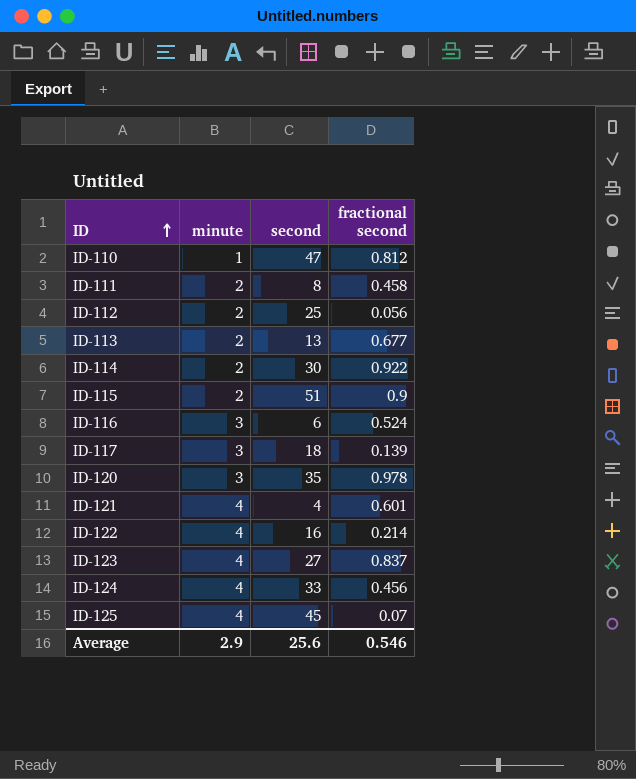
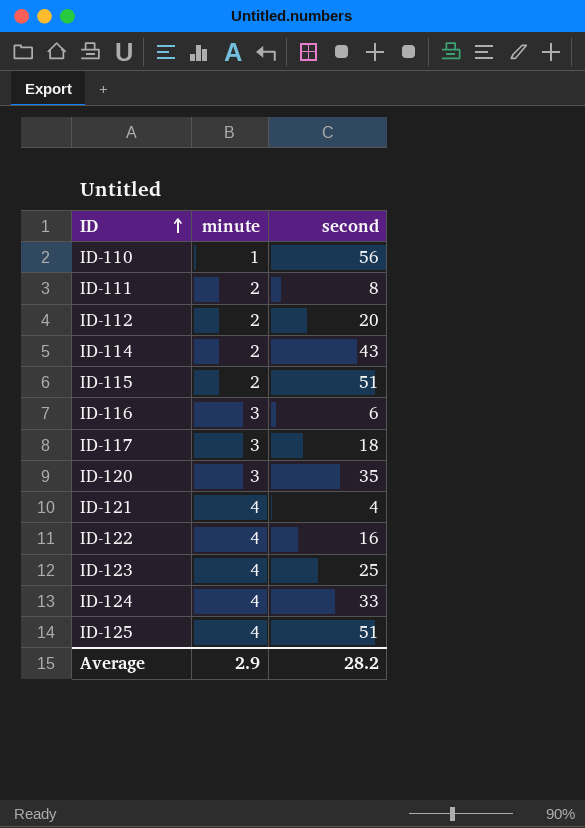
column fractional second | position: 4 -> none
row ID-113: 2 | 13 | 0.677 -> none
ID-110 | second: 47 -> 56
ID-112 | second: 25 -> 20
ID-114 | second: 30 -> 43
ID-123 | second: 27 -> 25
ID-125 | second: 45 -> 51
Average | second: 25.6 -> 28.2

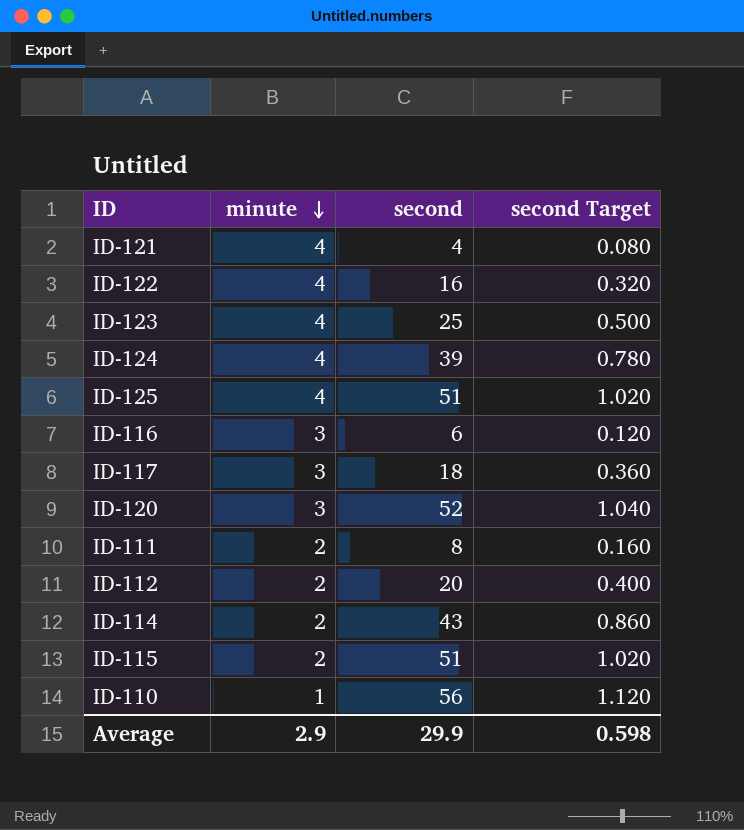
row order: ID ascending -> minute descending
column second Target | formula: none -> [second] * 0.02
ID-124 | second: 33 -> 39
ID-120 | second: 35 -> 52
Average | second: 28.2 -> 29.9

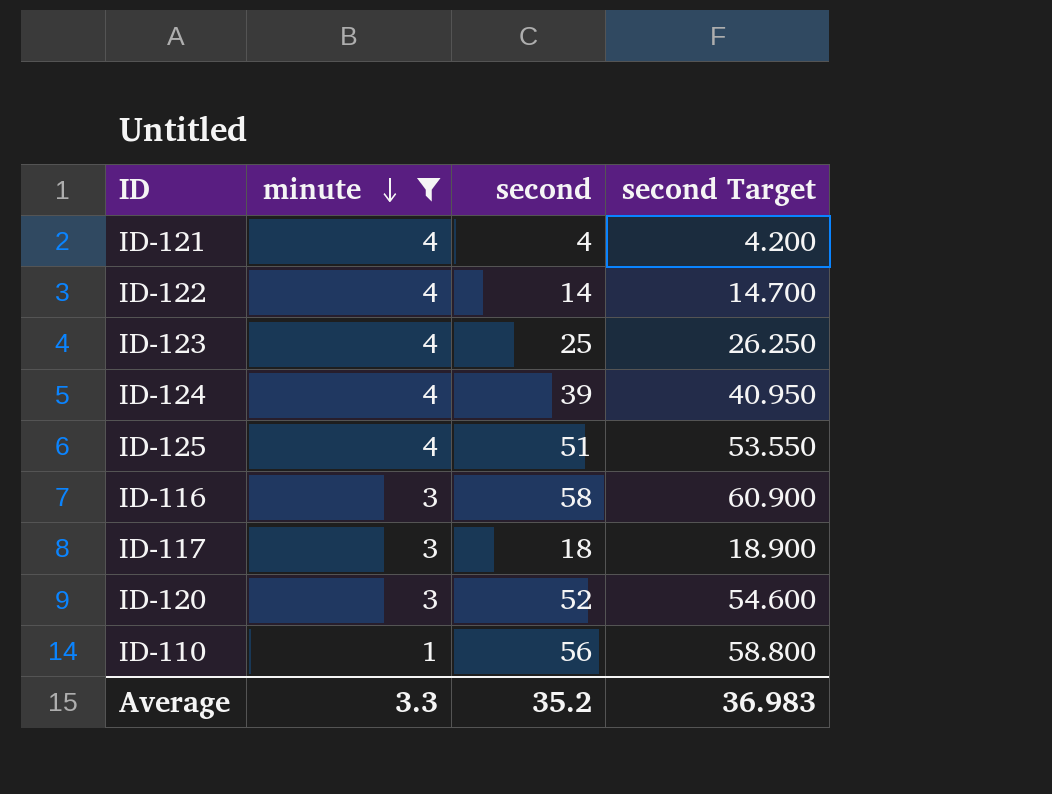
filter: none -> minute != 2
column second Target | formula: [second] * 0.02 -> [second] * 1.05
ID-122 | second: 16 -> 14
ID-116 | second: 6 -> 58
Average | minute: 2.9 -> 3.3
Average | second: 29.9 -> 35.2
Average | second Target: 0.598 -> 36.983

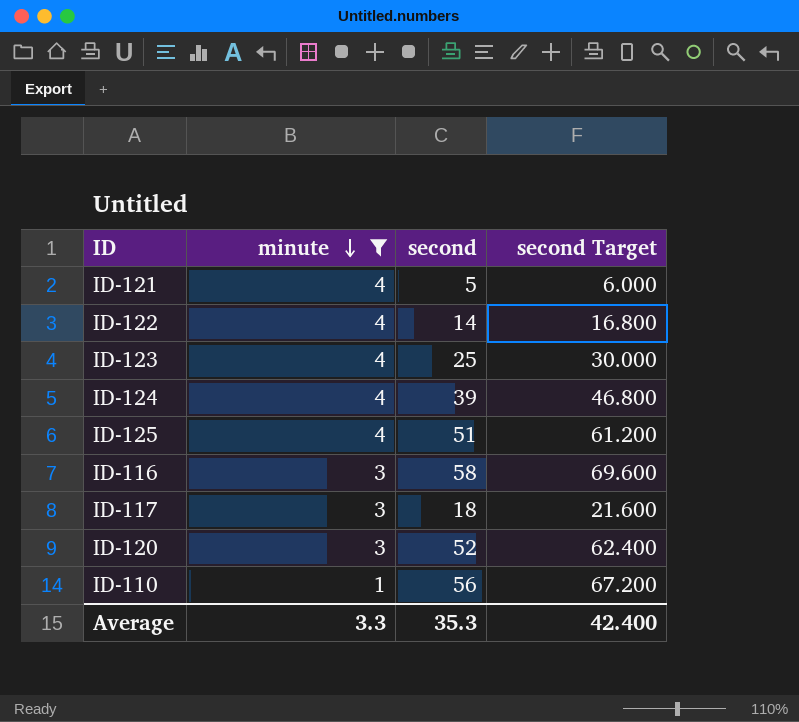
column second Target | formula: [second] * 1.05 -> [second] * 1.2
ID-121 | second: 4 -> 5
Average | second: 35.2 -> 35.3
Average | second Target: 36.983 -> 42.400

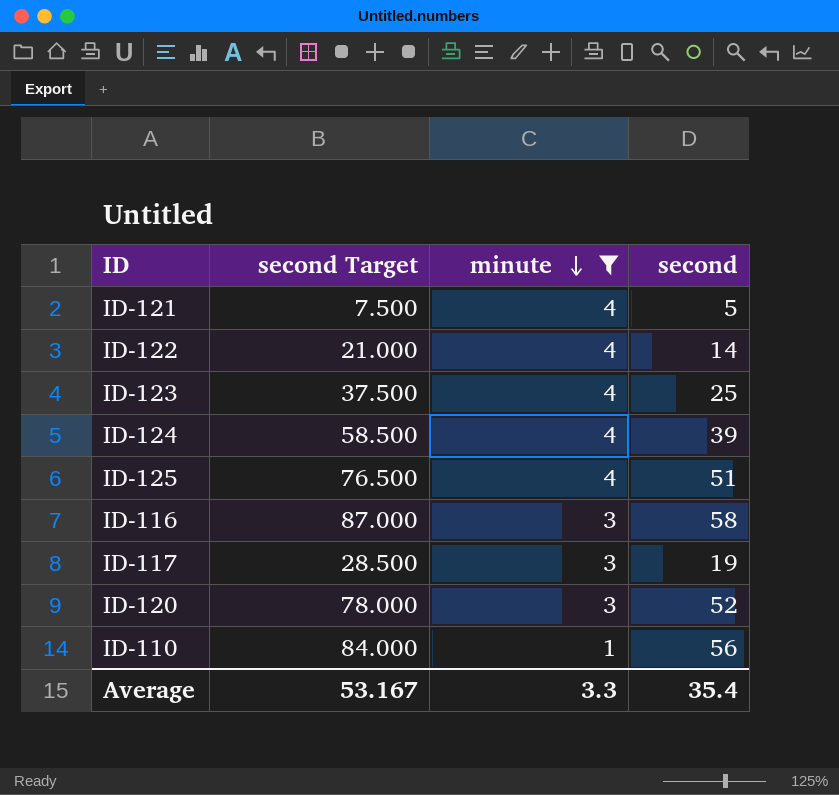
column second Target | formula: [second] * 1.2 -> [second] * 1.5
column second Target | position: 4 -> 2
ID-117 | second: 18 -> 19
Average | second Target: 42.400 -> 53.167
Average | second: 35.3 -> 35.4

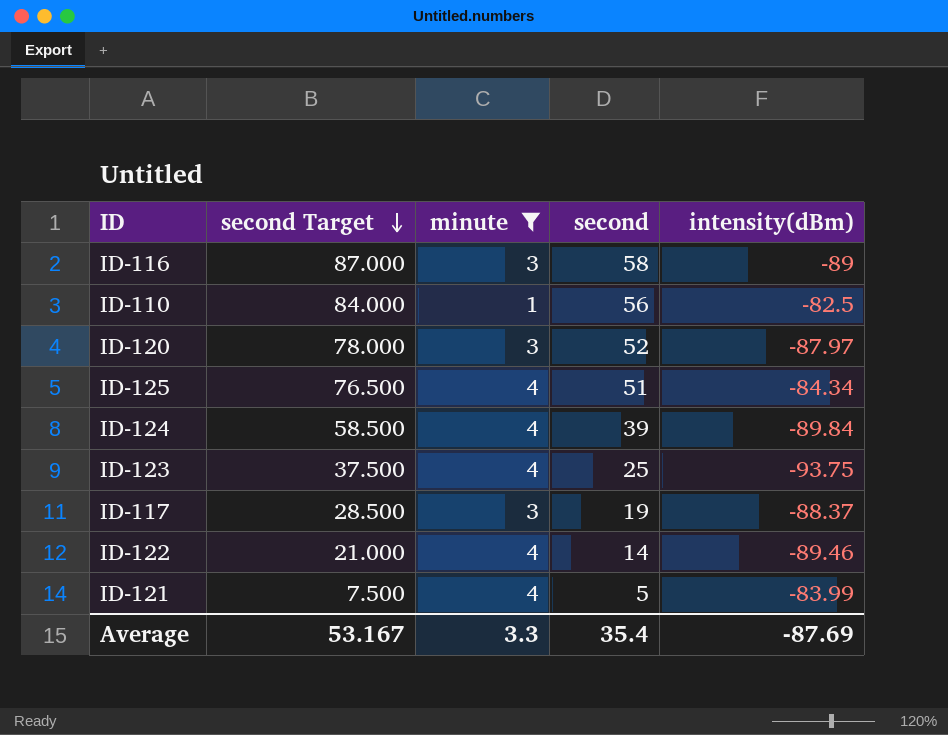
row order: minute descending -> second Target descending
column intensity(dBm) | position: none -> 5

